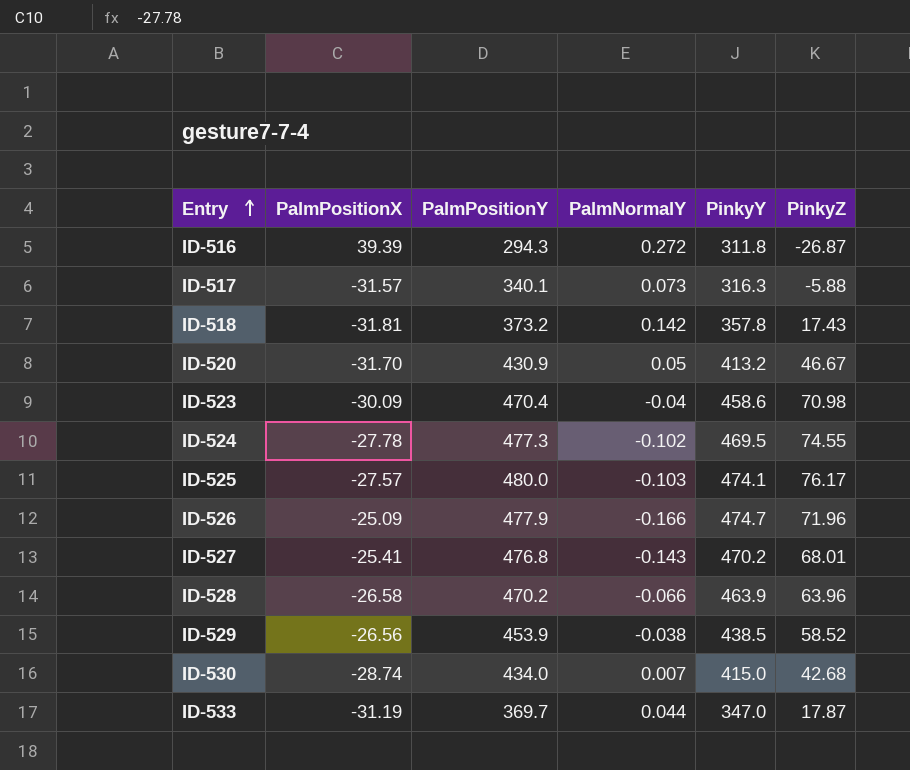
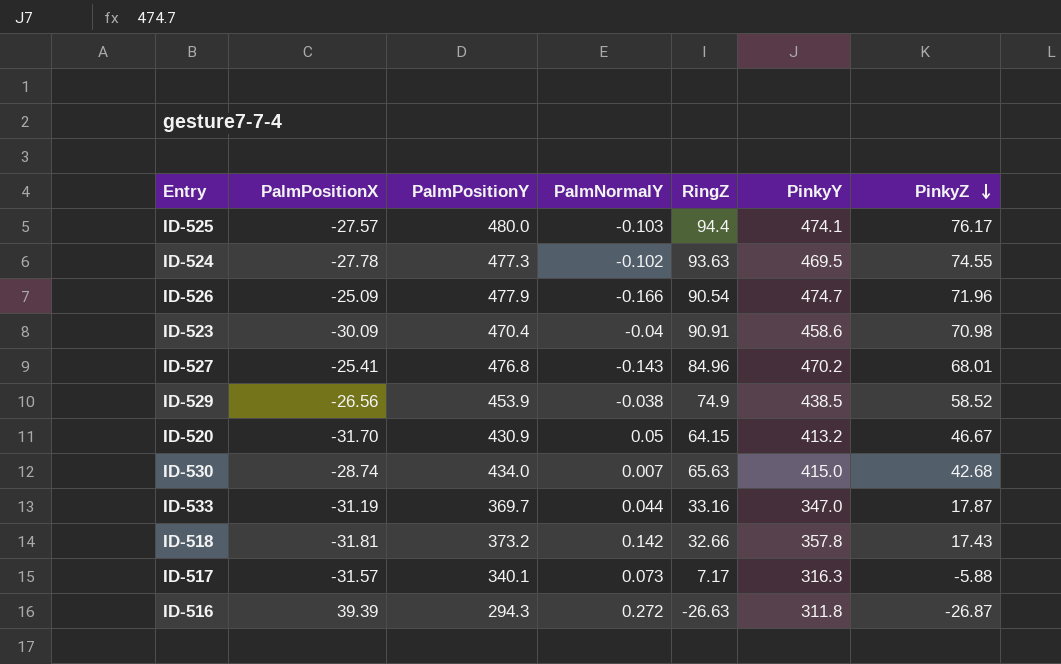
row order: Entry ascending -> PinkyZ descending
column RingZ | position: none -> 5
row ID-528: -26.58 | 470.2 | -0.066 | 463.9 | 63.96 -> none

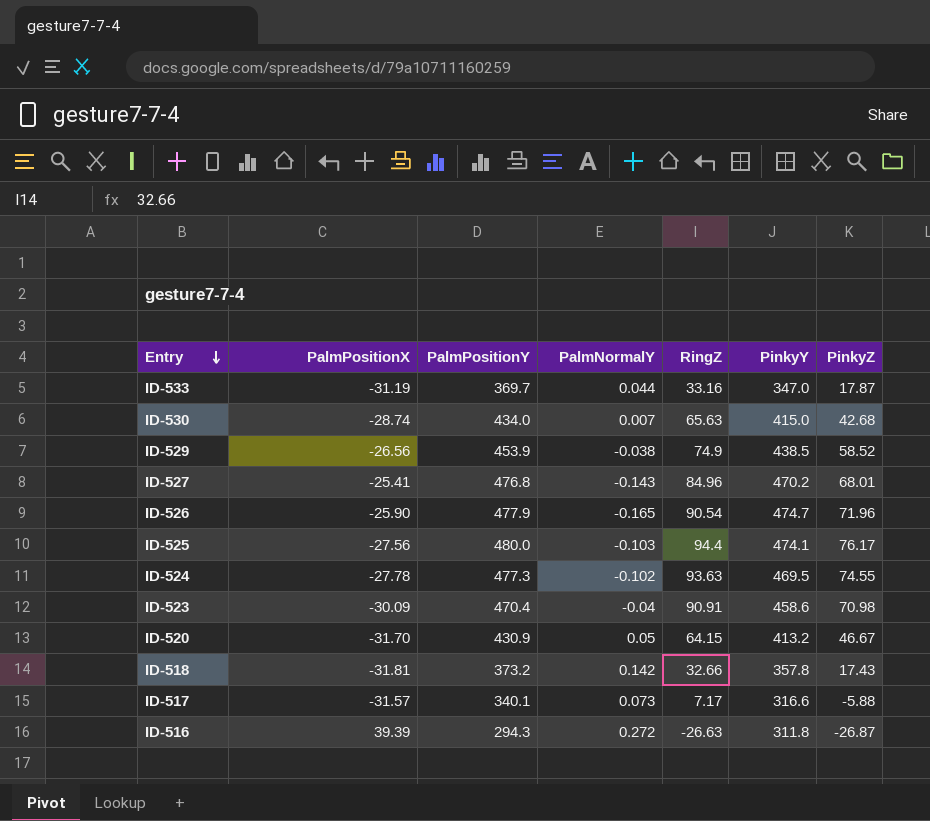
row order: PinkyZ descending -> Entry descending
ID-526 | PalmPositionX: -25.09 -> -25.90
ID-526 | PalmNormalY: -0.166 -> -0.165
ID-525 | PalmPositionX: -27.57 -> -27.56
ID-517 | PinkyY: 316.3 -> 316.6

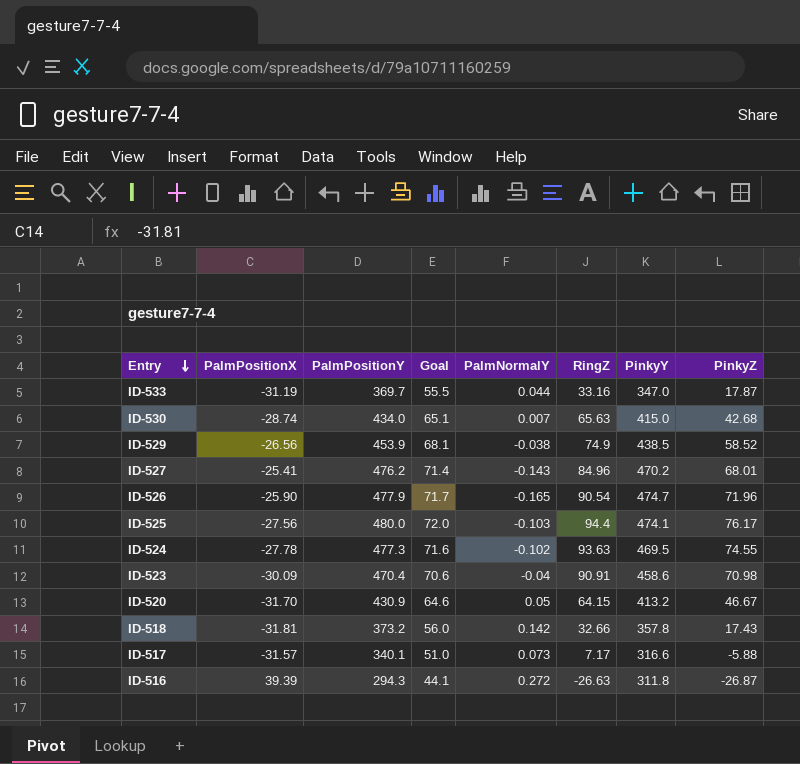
column Goal | formula: none -> [PalmPositionY] * 0.15
ID-527 | PalmPositionY: 476.8 -> 476.2

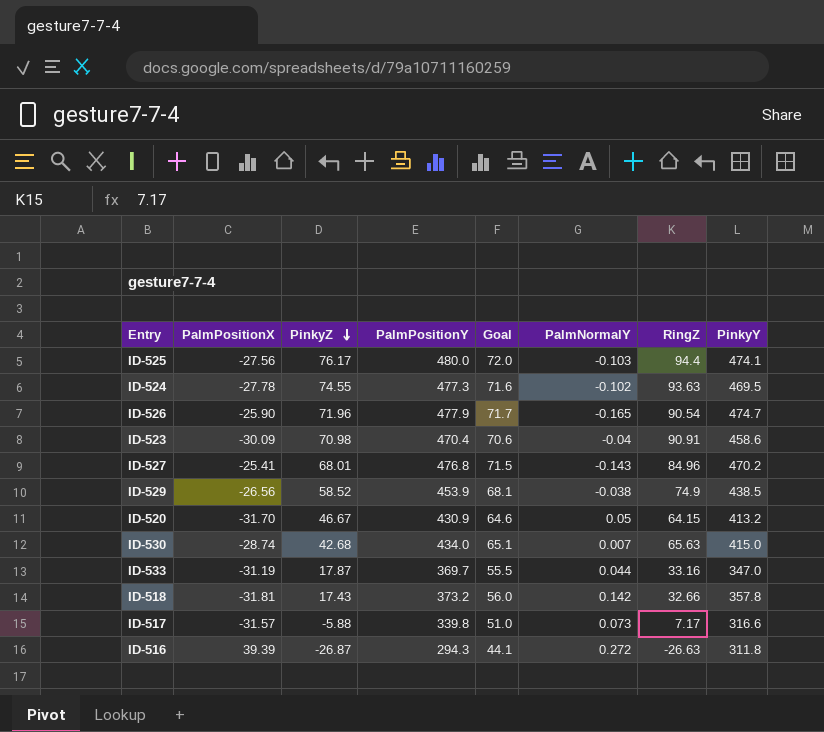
row order: Entry descending -> PinkyZ descending
column PinkyZ | position: 8 -> 3
ID-527 | PalmPositionY: 476.2 -> 476.8
ID-527 | Goal: 71.4 -> 71.5
ID-517 | PalmPositionY: 340.1 -> 339.8

